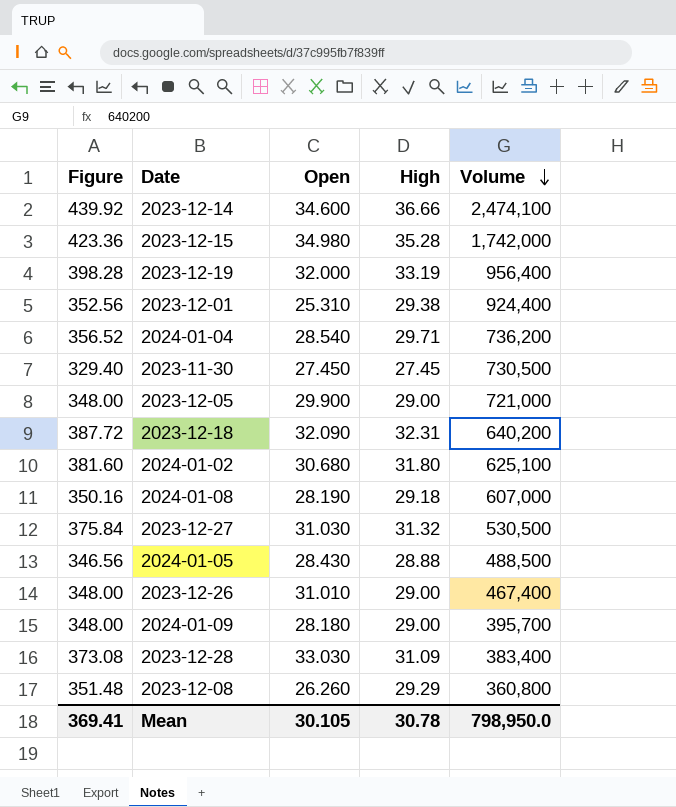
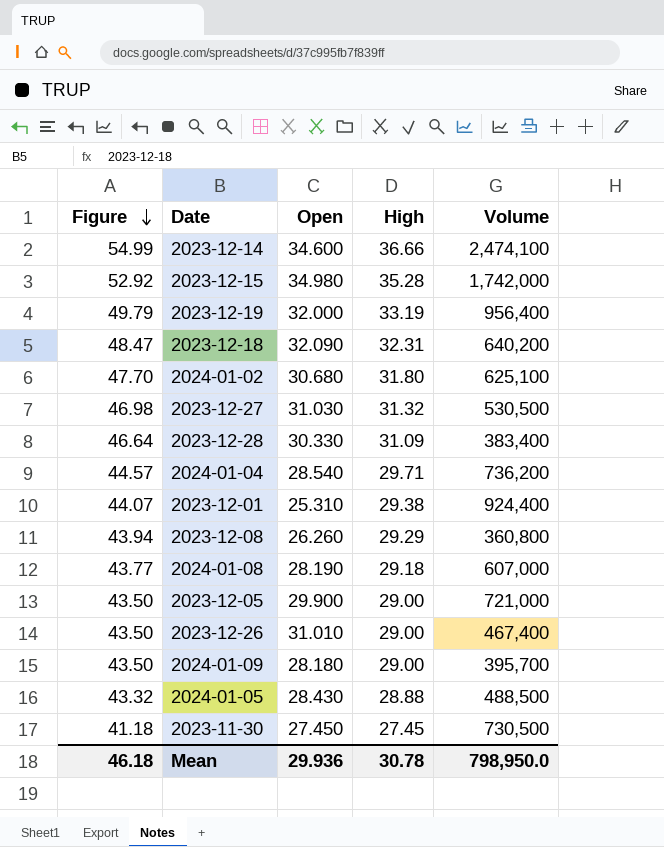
row order: Volume descending -> Figure descending
column Figure | formula: [High] * 12 -> [High] * 1.5
2023-12-28 | Open: 33.030 -> 30.330
Mean | Figure: 369.41 -> 46.18
Mean | Open: 30.105 -> 29.936

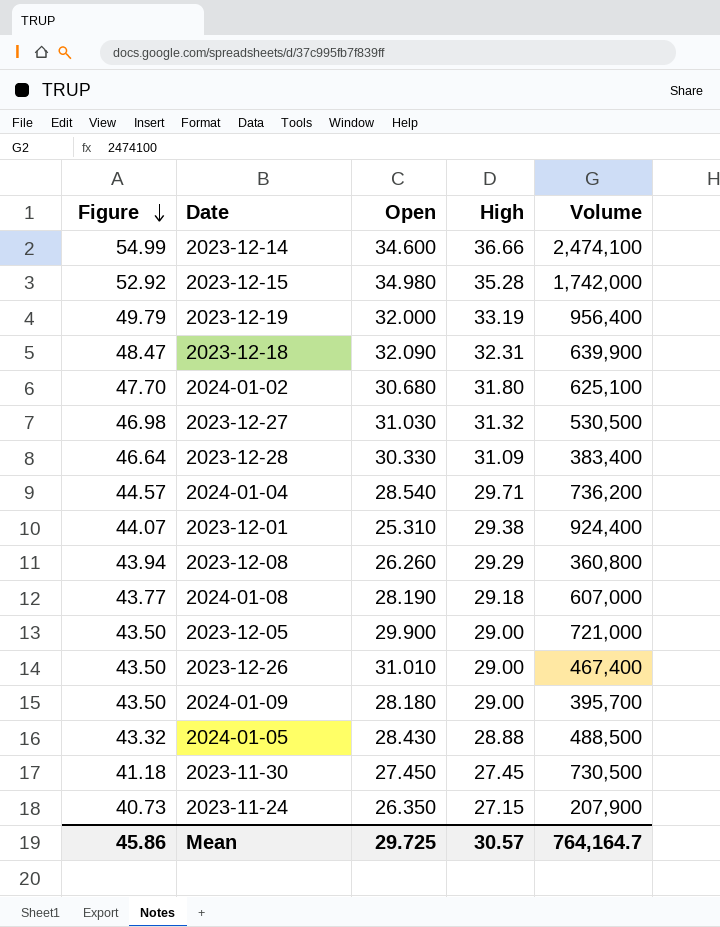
2023-12-18 | Volume: 640,200 -> 639,900
row 2023-11-24: none -> 40.73 | 26.350 | 27.15 | 207,900
Mean | Figure: 46.18 -> 45.86
Mean | Open: 29.936 -> 29.725
Mean | High: 30.78 -> 30.57
Mean | Volume: 798,950.0 -> 764,164.7

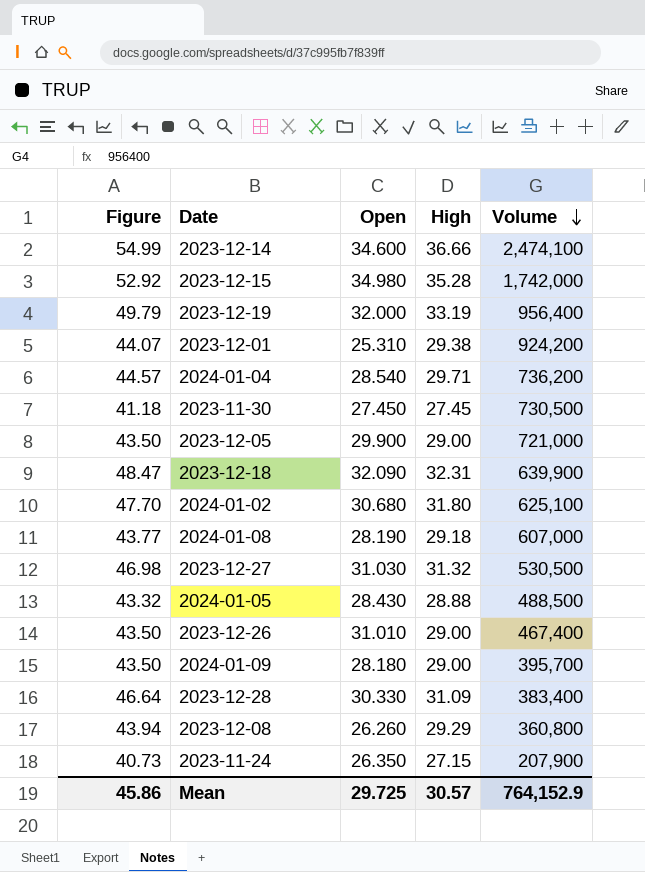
row order: Figure descending -> Volume descending
2023-12-01 | Volume: 924,400 -> 924,200
Mean | Volume: 764,164.7 -> 764,152.9

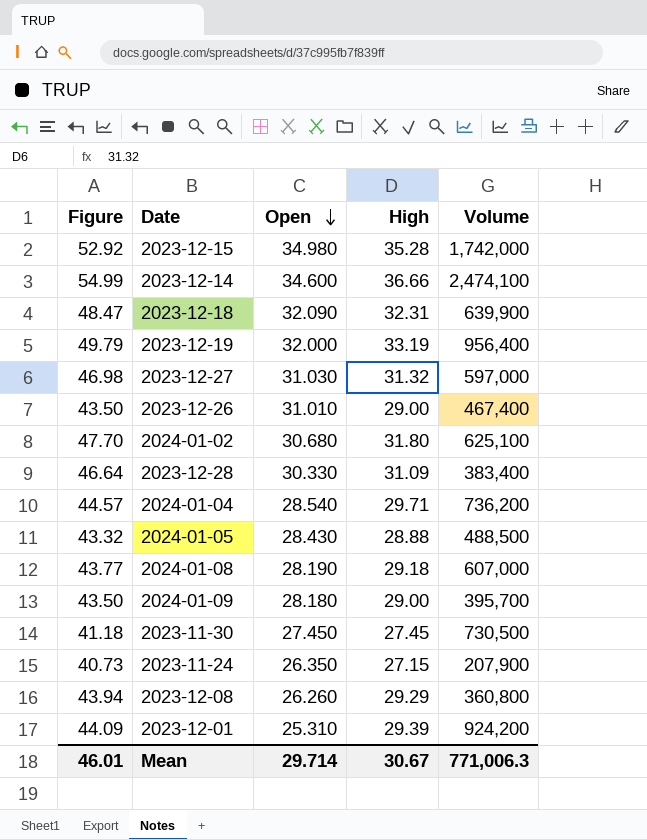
row order: Volume descending -> Open descending
row 2023-12-05: 43.50 | 29.900 | 29.00 | 721,000 -> none
2023-12-27 | Volume: 530,500 -> 597,000
2023-12-01 | Figure: 44.07 -> 44.09
2023-12-01 | High: 29.38 -> 29.39
Mean | Figure: 45.86 -> 46.01
Mean | Open: 29.725 -> 29.714
Mean | High: 30.57 -> 30.67
Mean | Volume: 764,152.9 -> 771,006.3

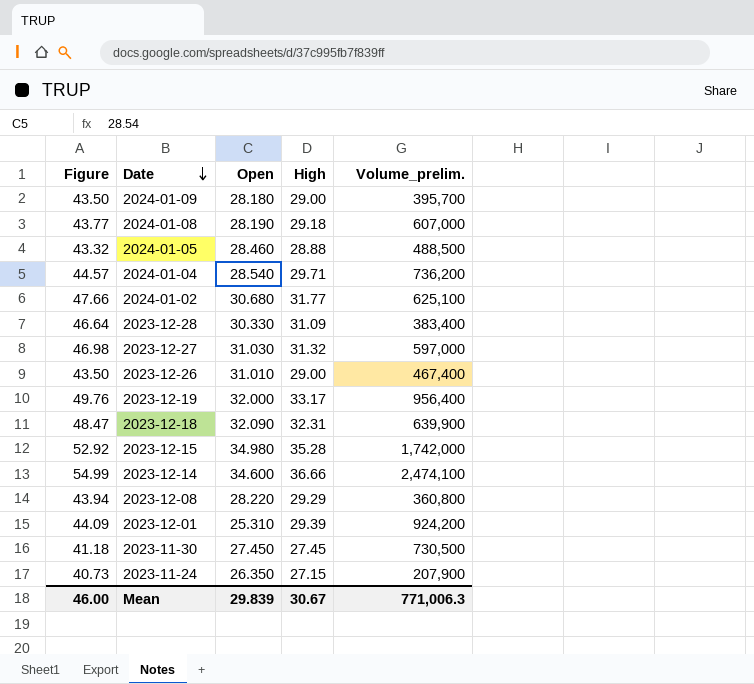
row order: Open descending -> Date descending
column name: Volume -> Volume_prelim.
2024-01-05 | Open: 28.430 -> 28.460
2024-01-02 | Figure: 47.70 -> 47.66
2024-01-02 | High: 31.80 -> 31.77
2023-12-19 | Figure: 49.79 -> 49.76
2023-12-19 | High: 33.19 -> 33.17
2023-12-08 | Open: 26.260 -> 28.220
Mean | Figure: 46.01 -> 46.00
Mean | Open: 29.714 -> 29.839

